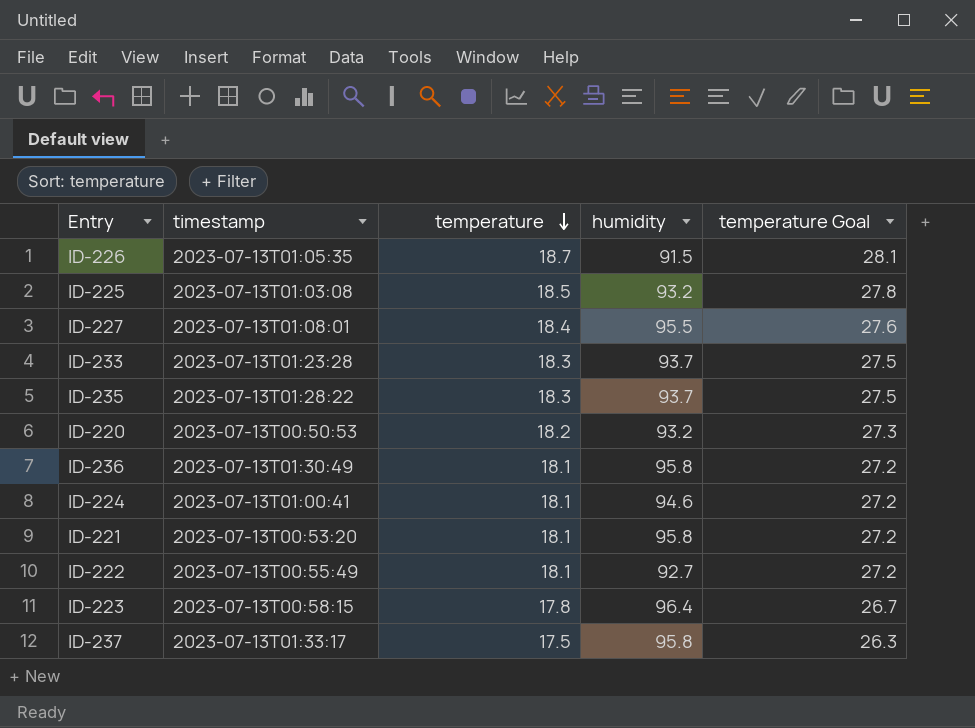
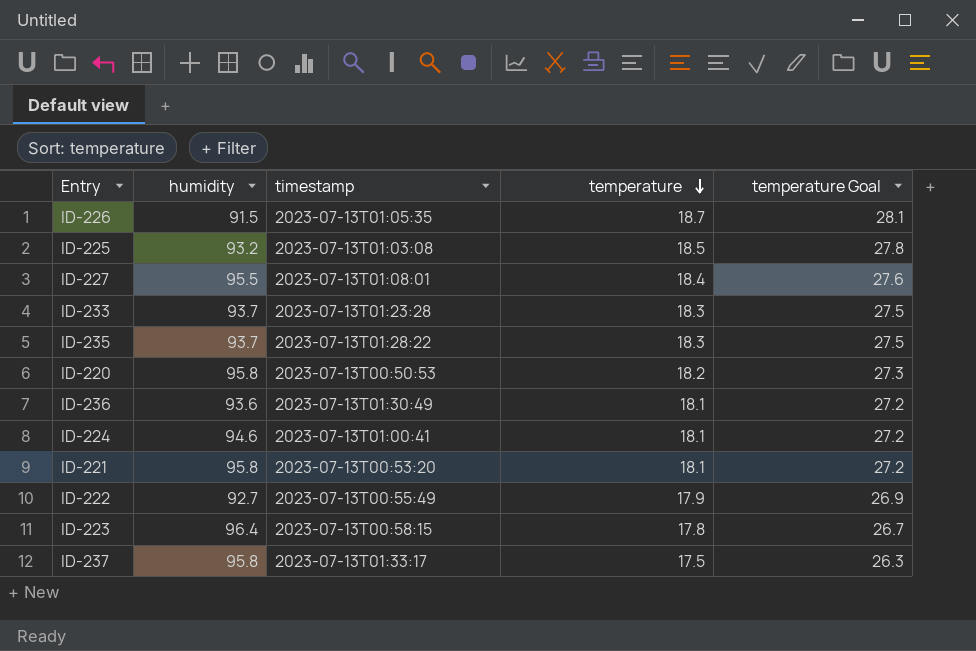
column humidity | position: 4 -> 2
ID-220 | humidity: 93.2 -> 95.8
ID-236 | humidity: 95.8 -> 93.6
ID-222 | temperature: 18.1 -> 17.9
ID-222 | temperature Goal: 27.2 -> 26.9

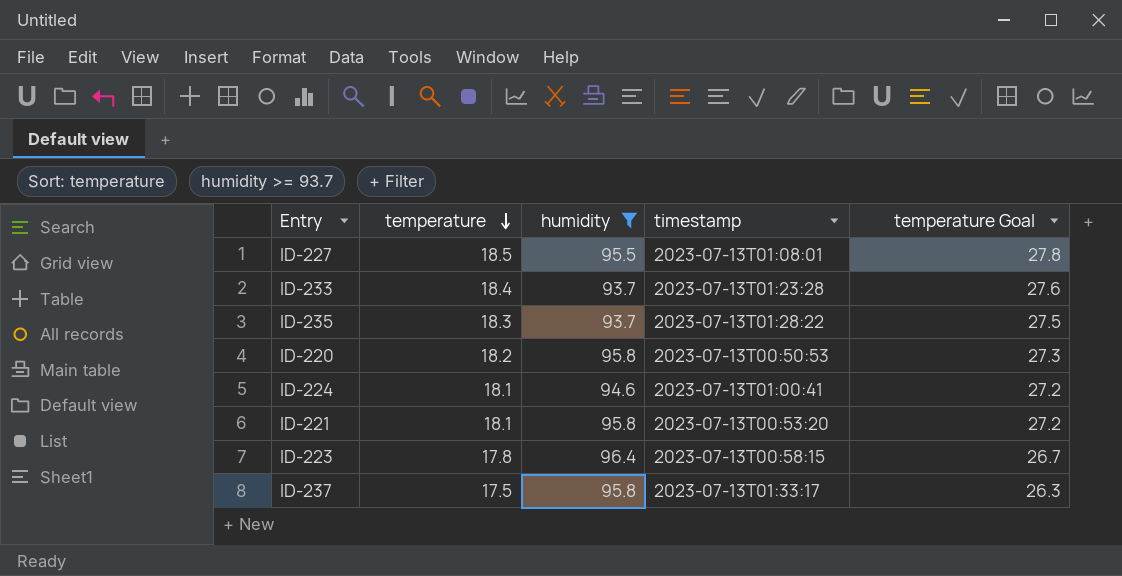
filter: none -> humidity >= 93.7
column temperature | position: 4 -> 2
ID-227 | temperature: 18.4 -> 18.5
ID-227 | temperature Goal: 27.6 -> 27.8
ID-233 | temperature: 18.3 -> 18.4
ID-233 | temperature Goal: 27.5 -> 27.6

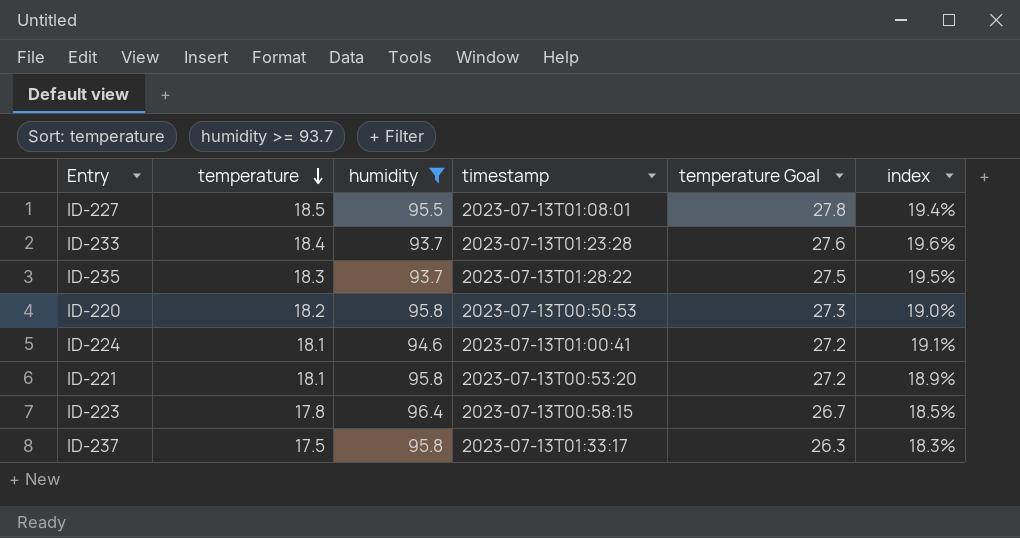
column index | formula: none -> [temperature] / [humidity]

